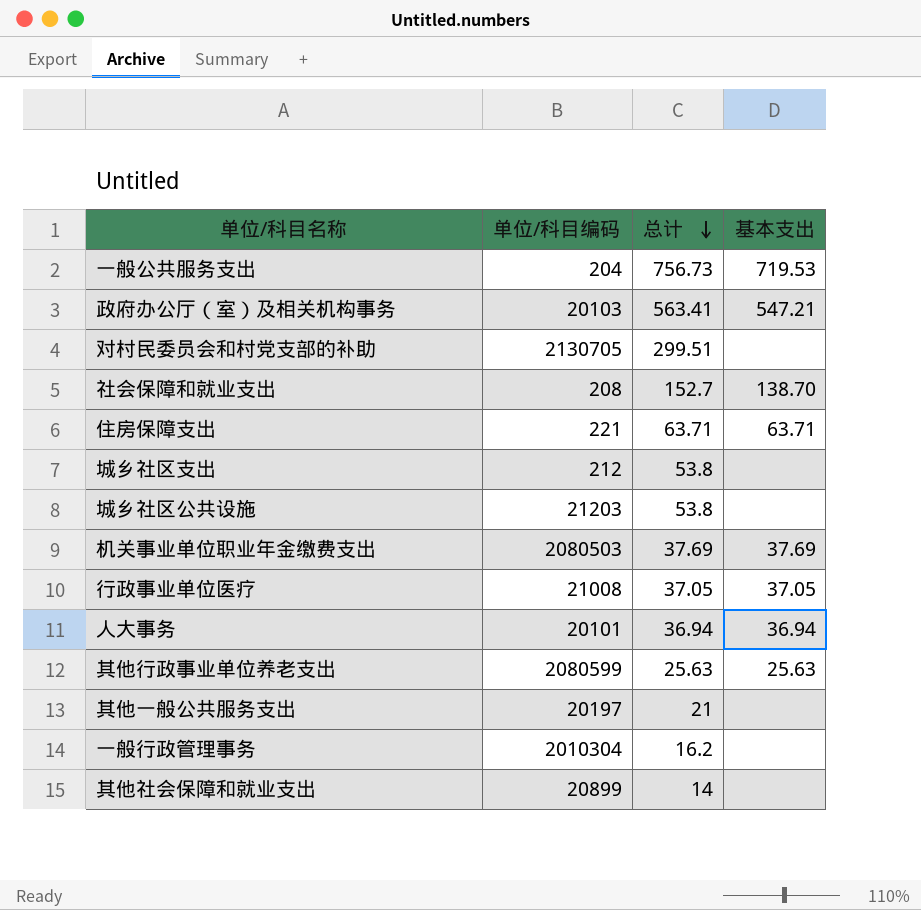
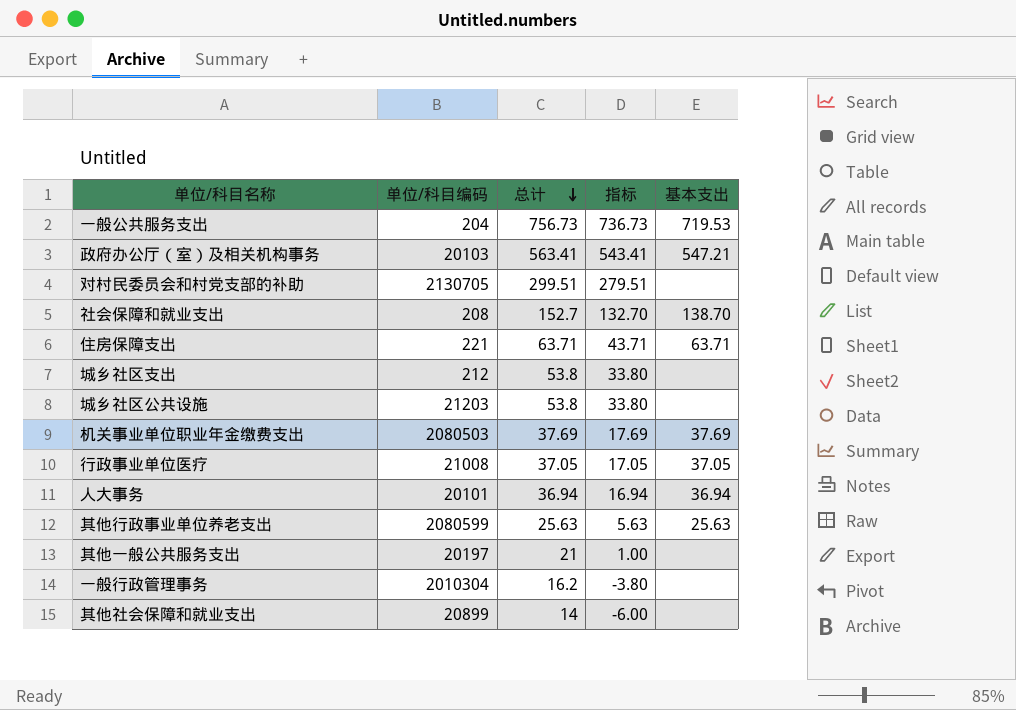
column 指标 | formula: none -> [总计] - 20

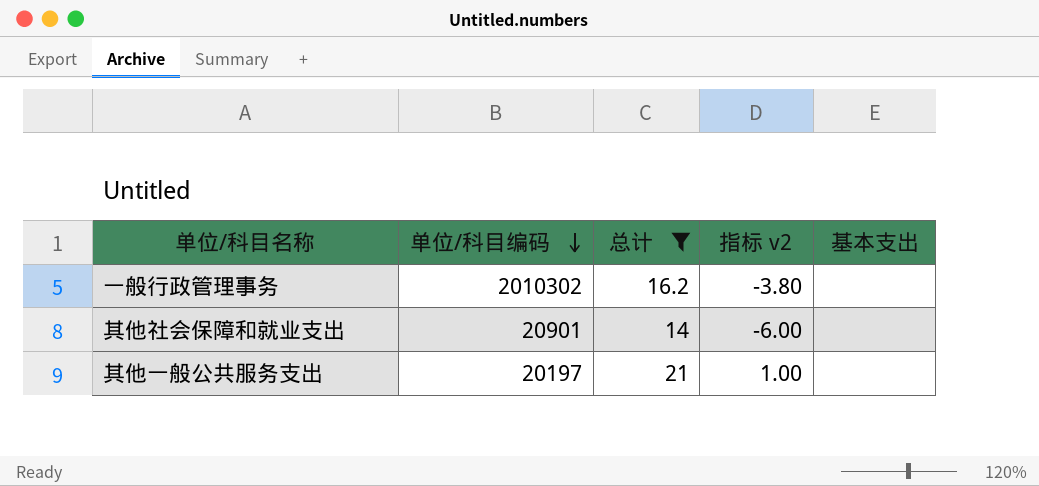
filter: none -> 总计 <= 21
row order: 总计 descending -> 单位/科目编码 descending
column name: 指标 -> 指标 v2
一般行政管理事务 | 单位/科目编码: 2010304 -> 2010302
其他社会保障和就业支出 | 单位/科目编码: 20899 -> 20901

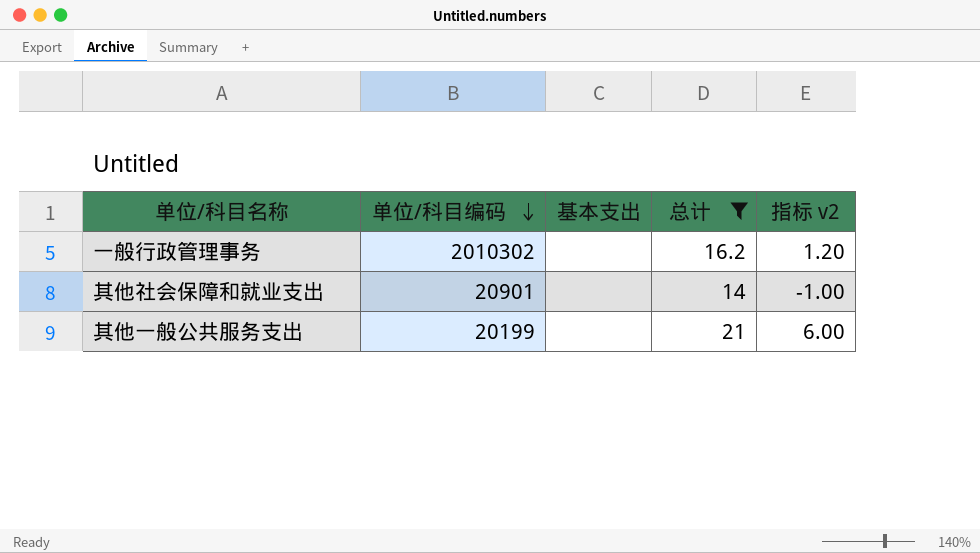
column 基本支出 | position: 5 -> 3
column 指标 v2 | formula: [总计] - 20 -> [总计] - 15
其他一般公共服务支出 | 单位/科目编码: 20197 -> 20199

